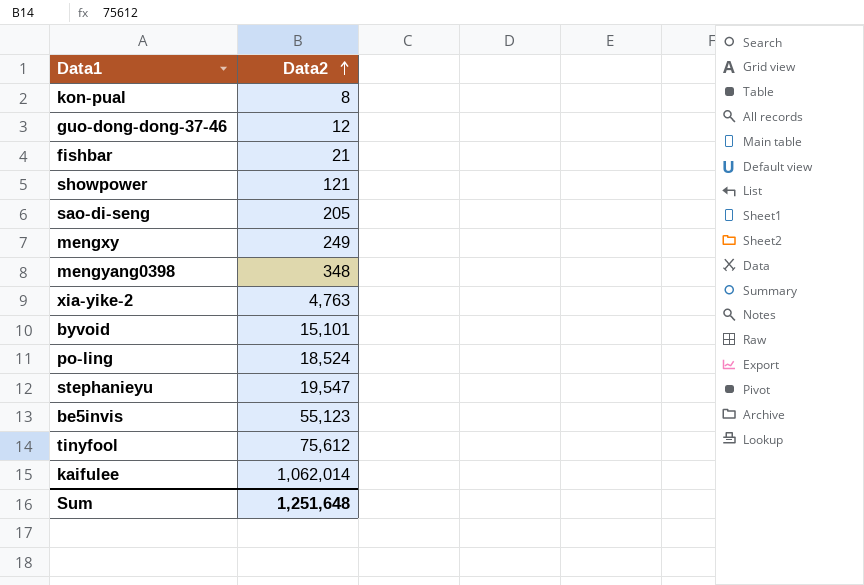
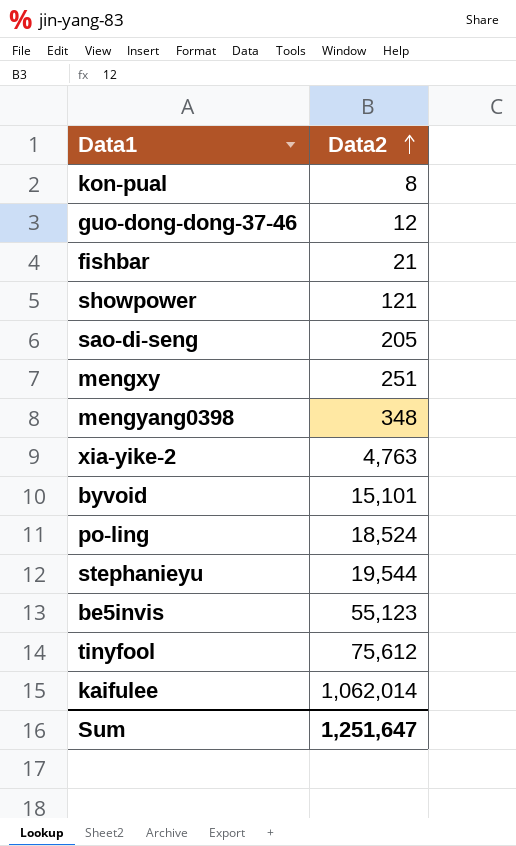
mengxy | Data2: 249 -> 251
stephanieyu | Data2: 19,547 -> 19,544
Sum | Data2: 1,251,648 -> 1,251,647

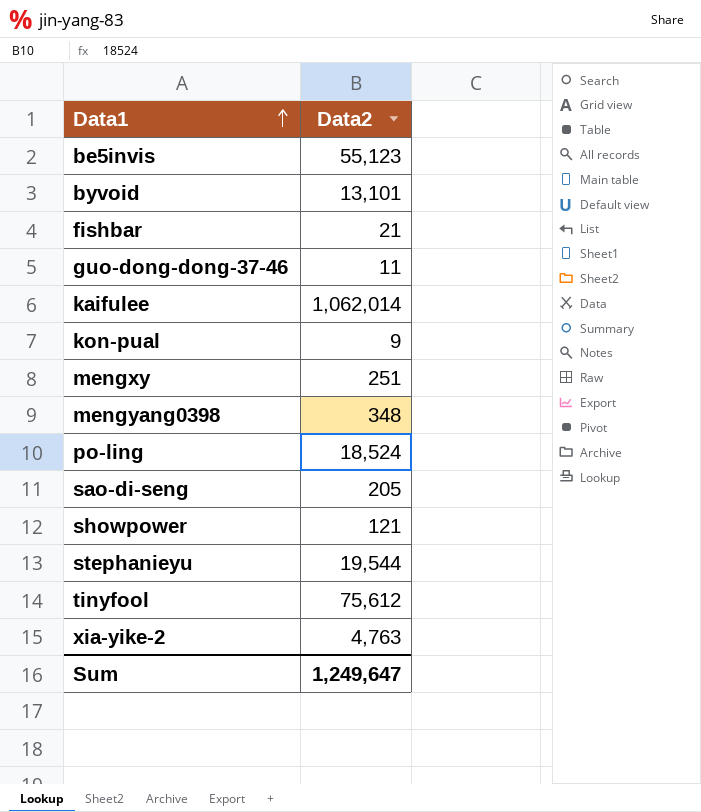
row order: Data2 ascending -> Data1 ascending
byvoid | Data2: 15,101 -> 13,101
guo-dong-dong-37-46 | Data2: 12 -> 11
kon-pual | Data2: 8 -> 9
Sum | Data2: 1,251,647 -> 1,249,647

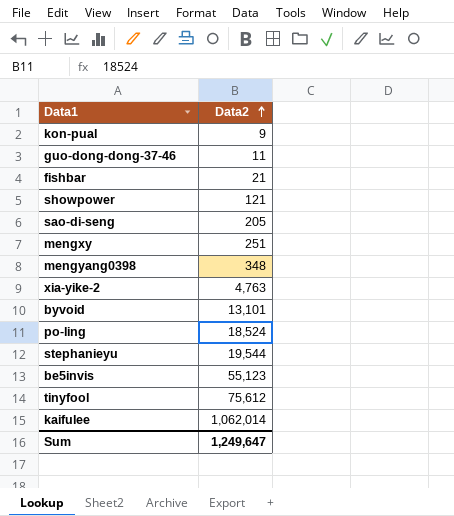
row order: Data1 ascending -> Data2 ascending

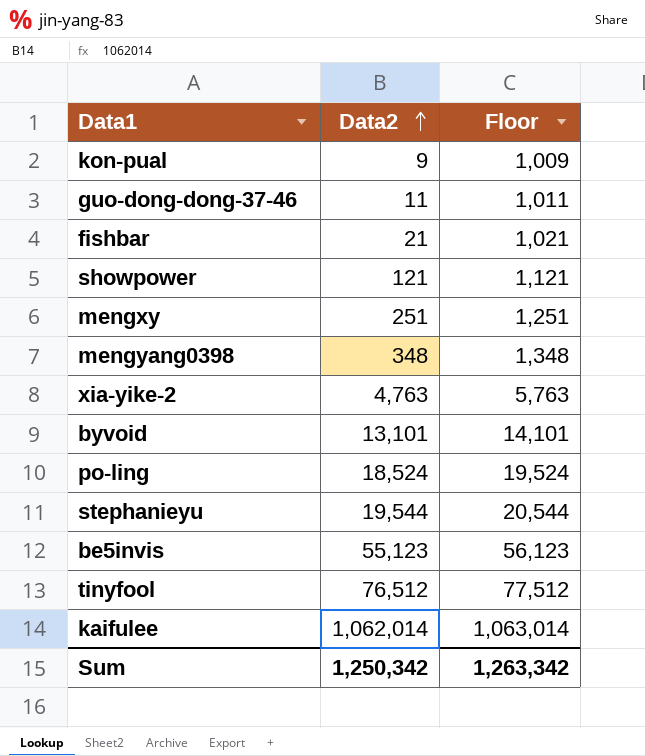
column Floor | formula: none -> [Data2] + 1000
row sao-di-seng: 205 -> none
tinyfool | Data2: 75,612 -> 76,512
Sum | Data2: 1,249,647 -> 1,250,342

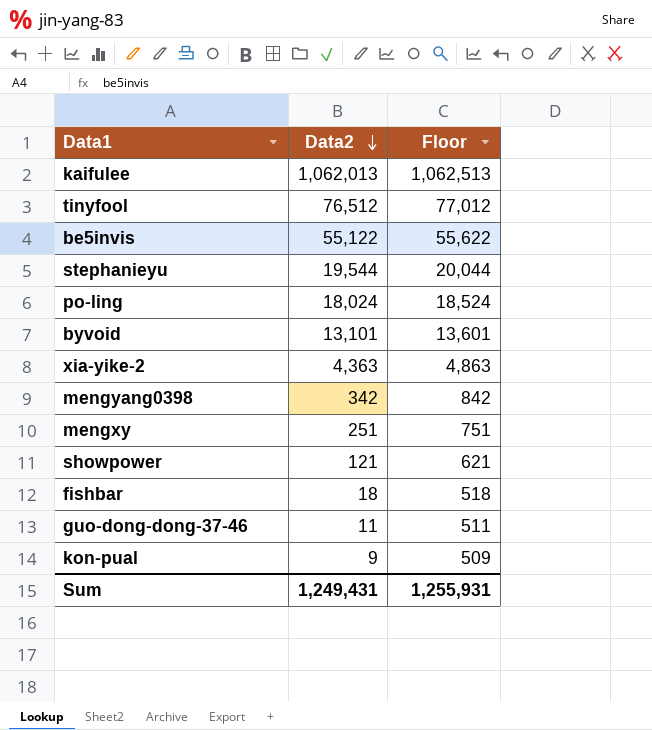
row order: Data2 ascending -> Data2 descending
column Floor | formula: [Data2] + 1000 -> [Data2] + 500
kaifulee | Data2: 1,062,014 -> 1,062,013
be5invis | Data2: 55,123 -> 55,122
po-ling | Data2: 18,524 -> 18,024
xia-yike-2 | Data2: 4,763 -> 4,363
mengyang0398 | Data2: 348 -> 342
fishbar | Data2: 21 -> 18
Sum | Data2: 1,250,342 -> 1,249,431
Sum | Floor: 1,263,342 -> 1,255,931

